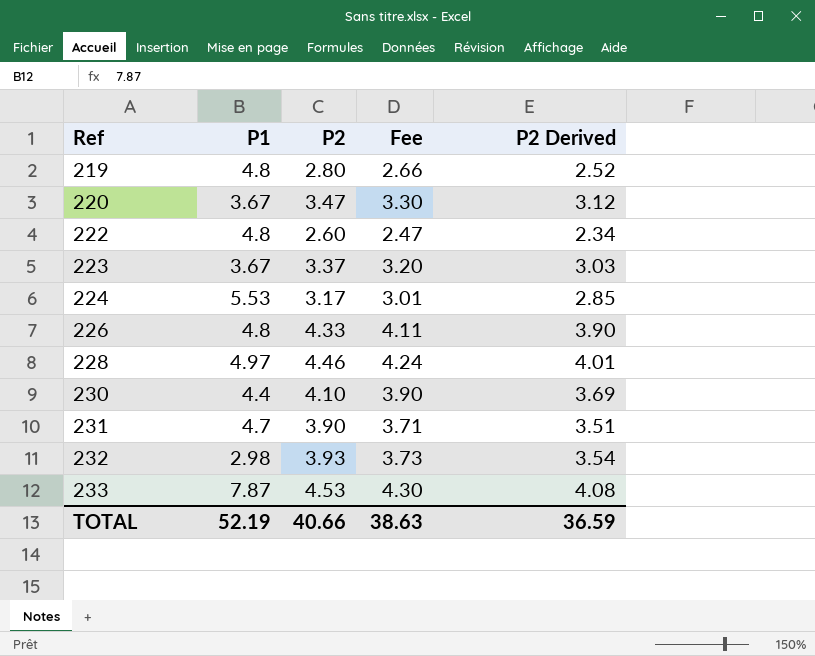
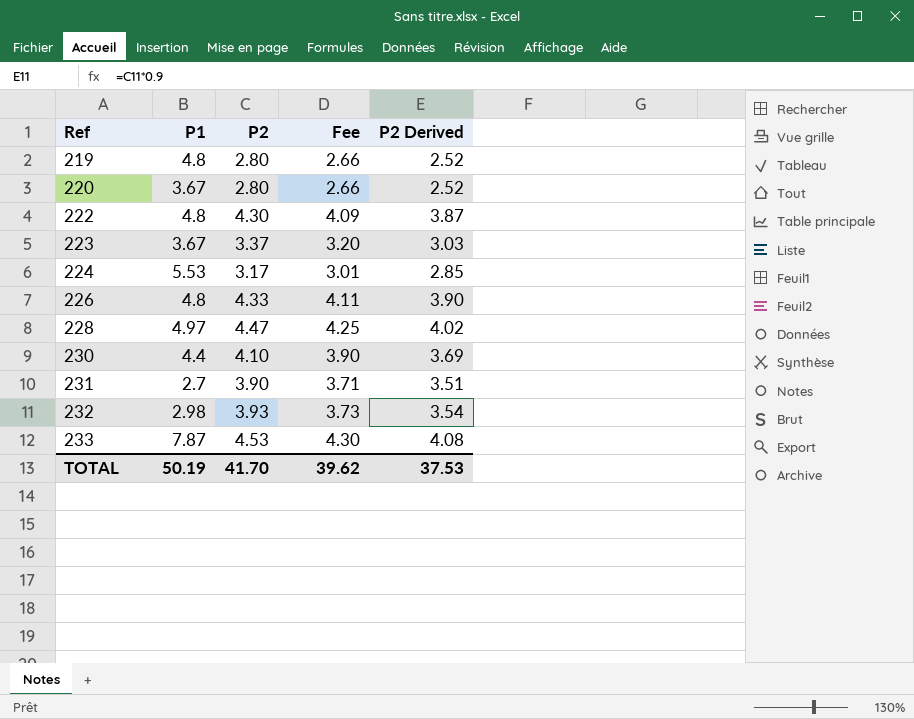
220 | P2: 3.47 -> 2.80
220 | Fee: 3.30 -> 2.66
220 | P2 Derived: 3.12 -> 2.52
222 | P2: 2.60 -> 4.30
222 | Fee: 2.47 -> 4.09
222 | P2 Derived: 2.34 -> 3.87
228 | P2: 4.46 -> 4.47
228 | Fee: 4.24 -> 4.25
228 | P2 Derived: 4.01 -> 4.02
231 | P1: 4.7 -> 2.7
TOTAL | P1: 52.19 -> 50.19
TOTAL | P2: 40.66 -> 41.70
TOTAL | Fee: 38.63 -> 39.62
TOTAL | P2 Derived: 36.59 -> 37.53

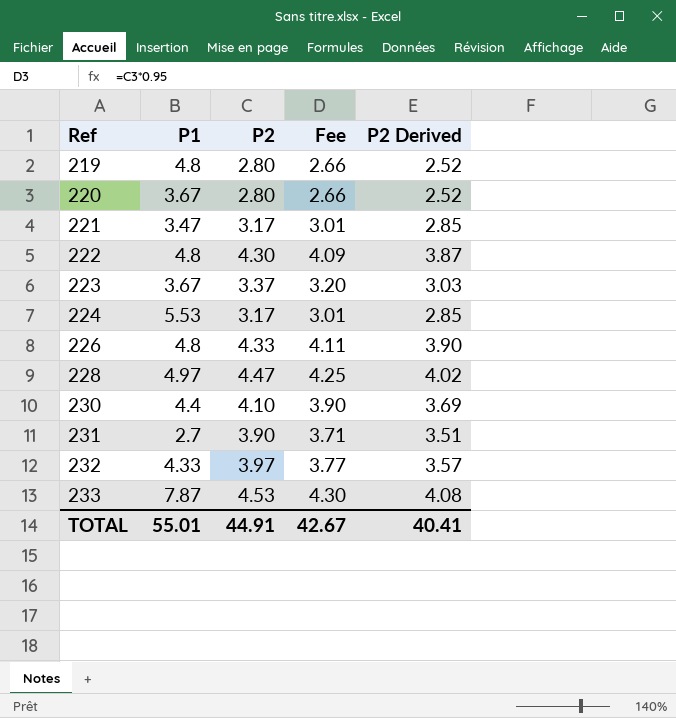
row 221: none -> 3.47 | 3.17 | 3.01 | 2.85
232 | P1: 2.98 -> 4.33
232 | P2: 3.93 -> 3.97
232 | Fee: 3.73 -> 3.77
232 | P2 Derived: 3.54 -> 3.57
TOTAL | P1: 50.19 -> 55.01
TOTAL | P2: 41.70 -> 44.91
TOTAL | Fee: 39.62 -> 42.67
TOTAL | P2 Derived: 37.53 -> 40.41

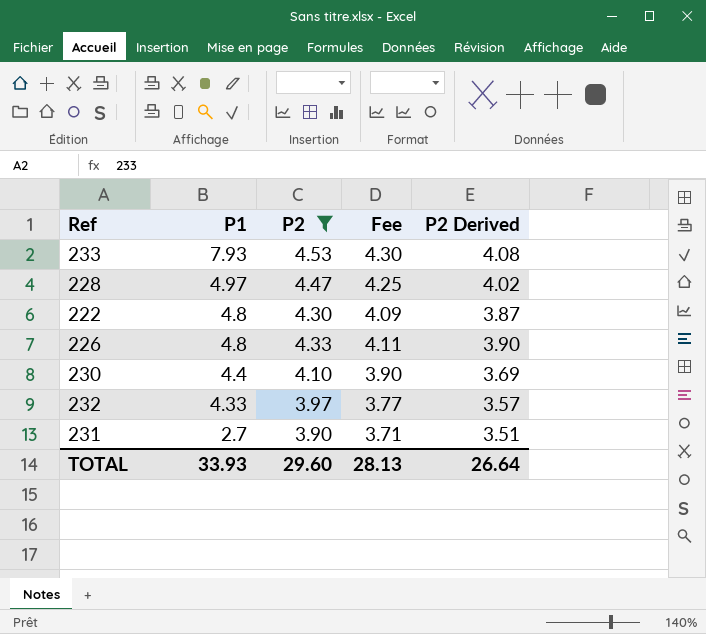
filter: none -> P2 >= 3.90
row order: Ref ascending -> P1 descending
233 | P1: 7.87 -> 7.93
TOTAL | P1: 55.01 -> 33.93
TOTAL | P2: 44.91 -> 29.60
TOTAL | Fee: 42.67 -> 28.13
TOTAL | P2 Derived: 40.41 -> 26.64

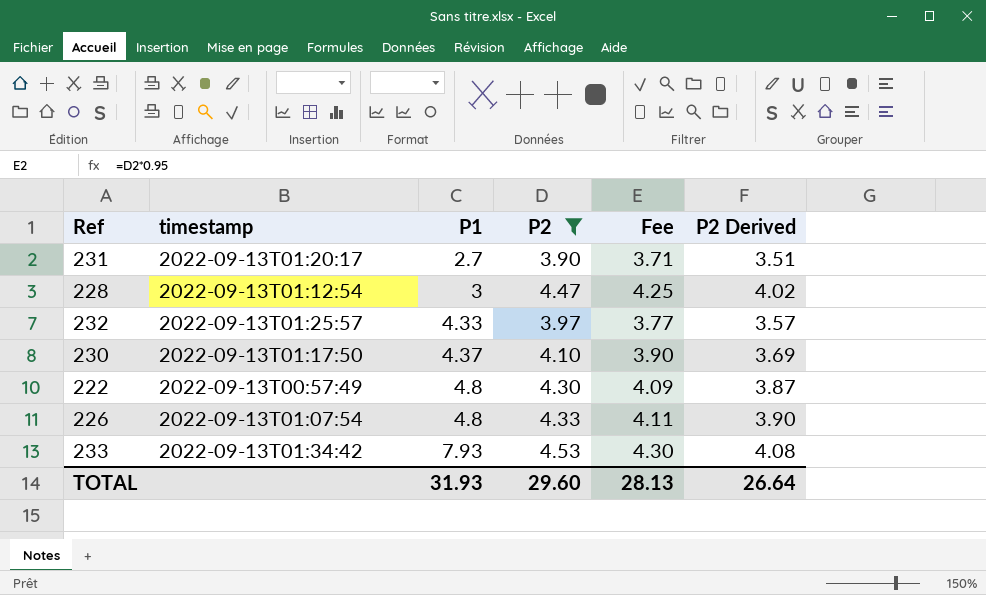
row order: P1 descending -> P1 ascending
column timestamp | position: none -> 2
228 | P1: 4.97 -> 3
230 | P1: 4.4 -> 4.37
TOTAL | P1: 33.93 -> 31.93

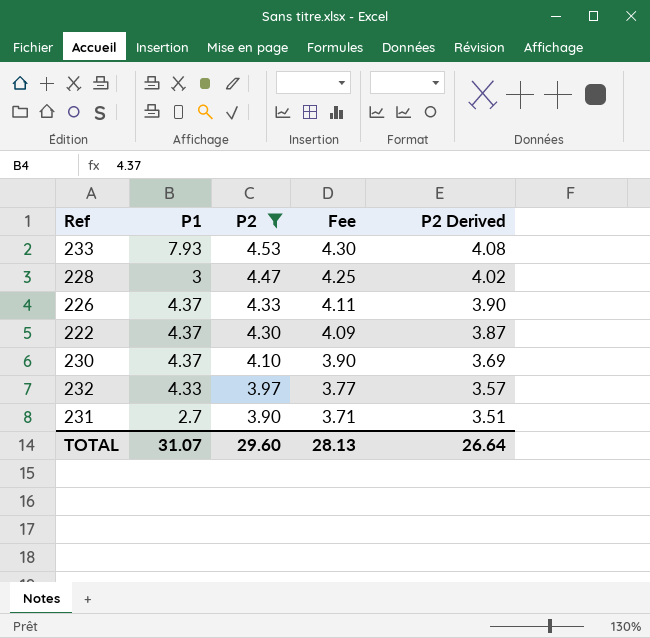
row order: P1 ascending -> P2 descending
column timestamp | position: 2 -> none
226 | P1: 4.8 -> 4.37
222 | P1: 4.8 -> 4.37
TOTAL | P1: 31.93 -> 31.07

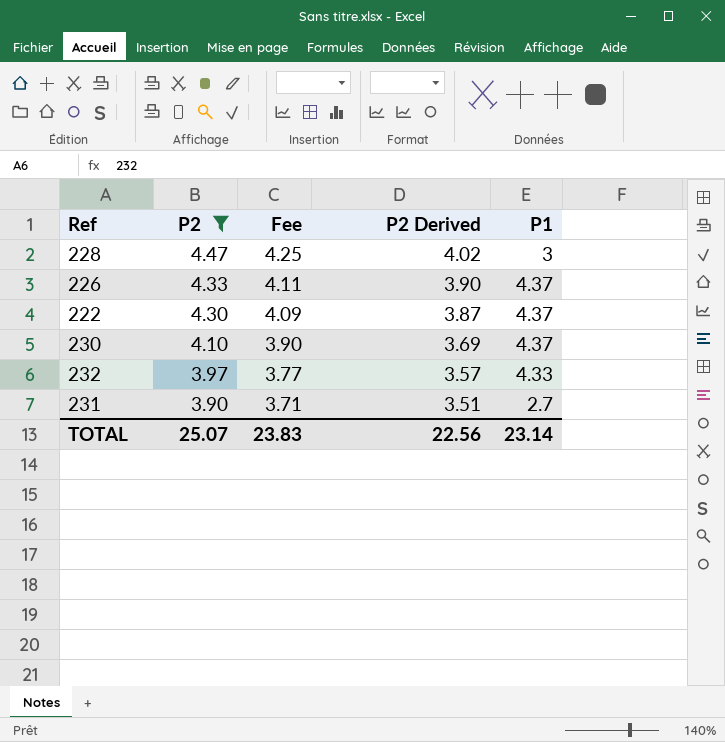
column P1 | position: 2 -> 5
row 233: 7.93 | 4.53 | 4.30 | 4.08 -> none
TOTAL | P2: 29.60 -> 25.07
TOTAL | Fee: 28.13 -> 23.83
TOTAL | P2 Derived: 26.64 -> 22.56
TOTAL | P1: 31.07 -> 23.14

